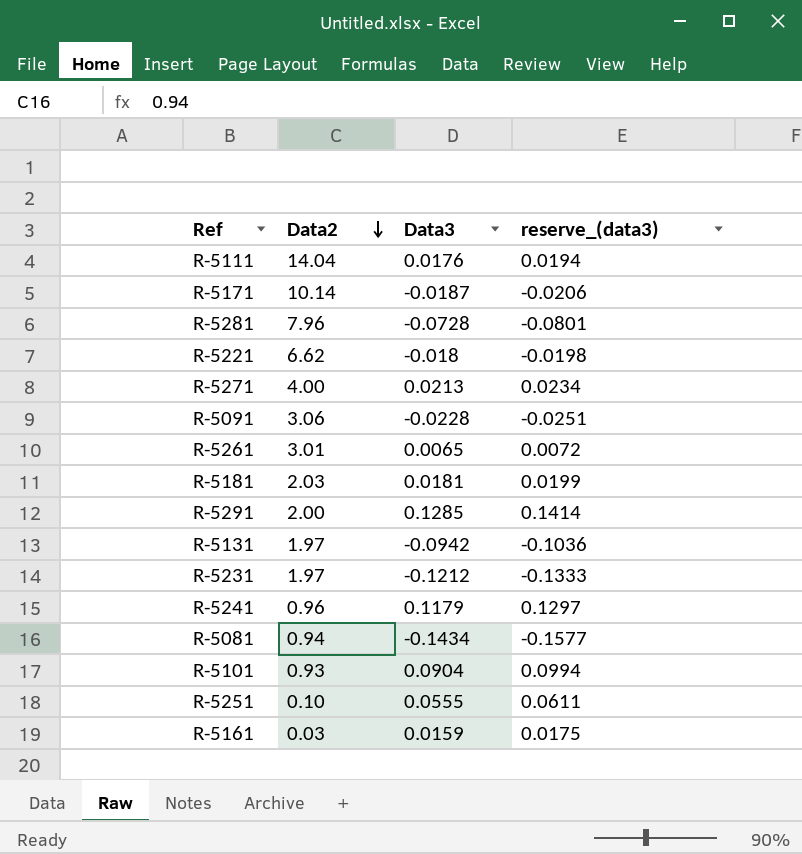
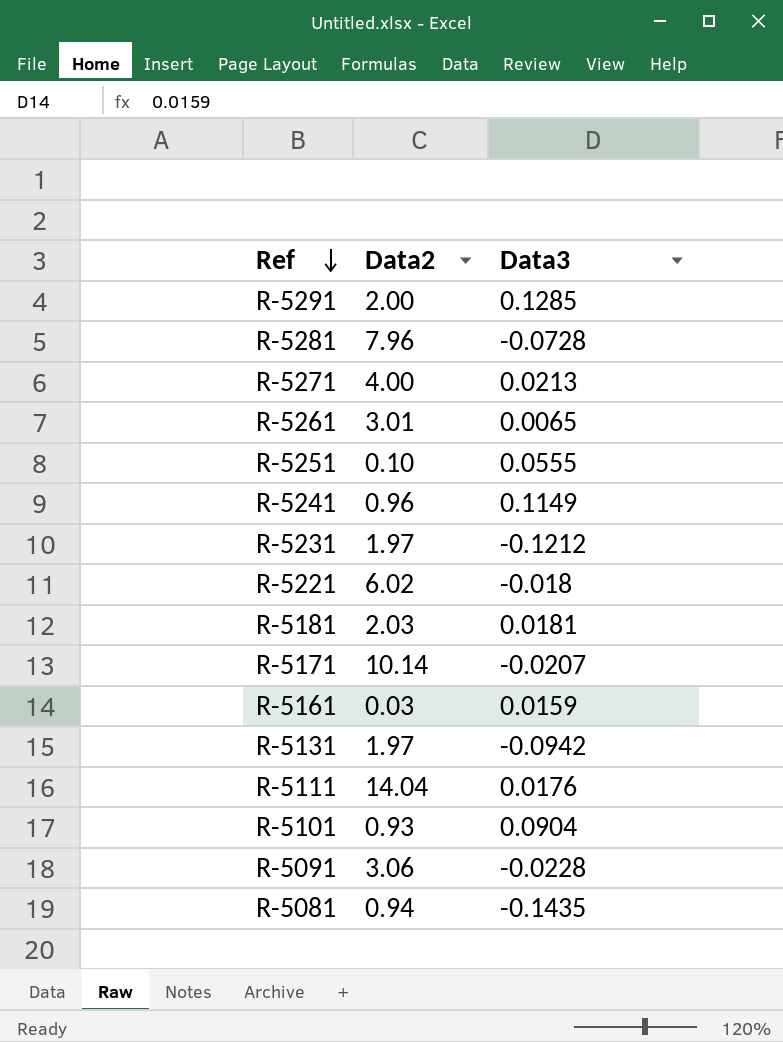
row order: Data2 descending -> Ref descending
column reserve_(data3) | formula: [Data3] * 1.1 -> none
R-5241 | Data3: 0.1179 -> 0.1149
R-5221 | Data2: 6.62 -> 6.02
R-5171 | Data3: -0.0187 -> -0.0207
R-5081 | Data3: -0.1434 -> -0.1435

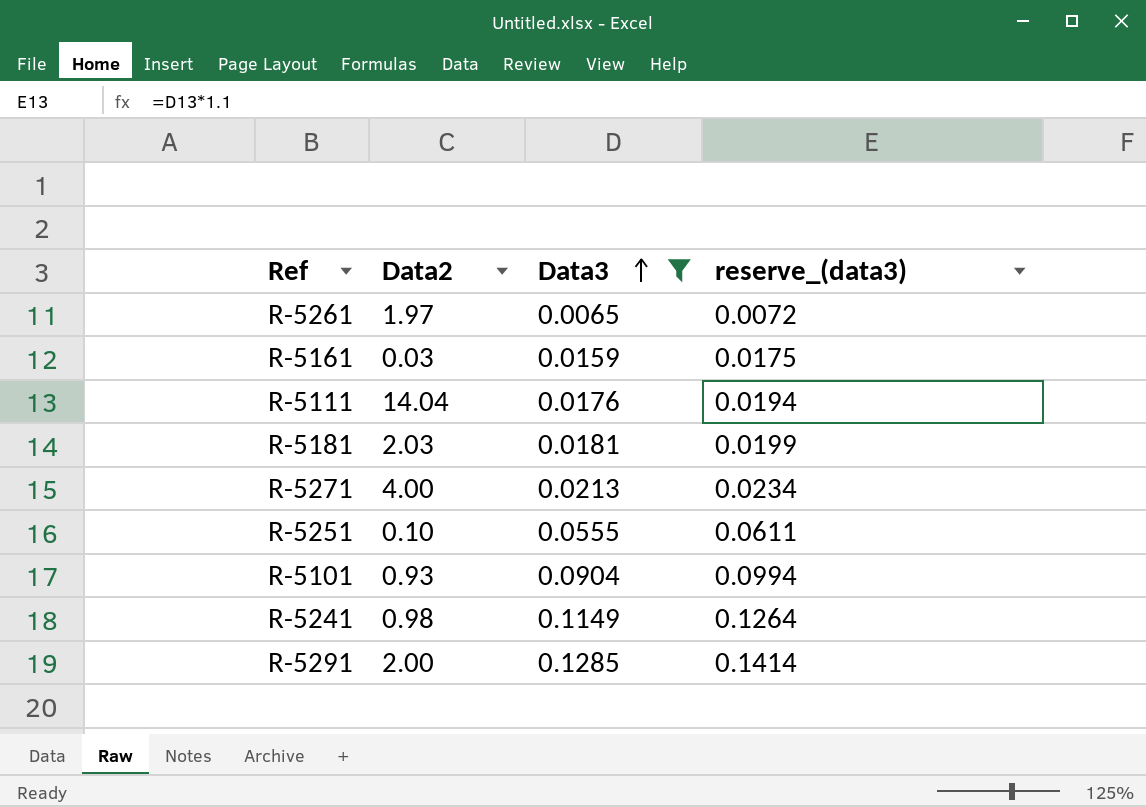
filter: none -> Data3 >= 0.0065
row order: Ref descending -> Data3 ascending
column reserve_(data3) | formula: none -> [Data3] * 1.1
R-5261 | Data2: 3.01 -> 1.97
R-5241 | Data2: 0.96 -> 0.98

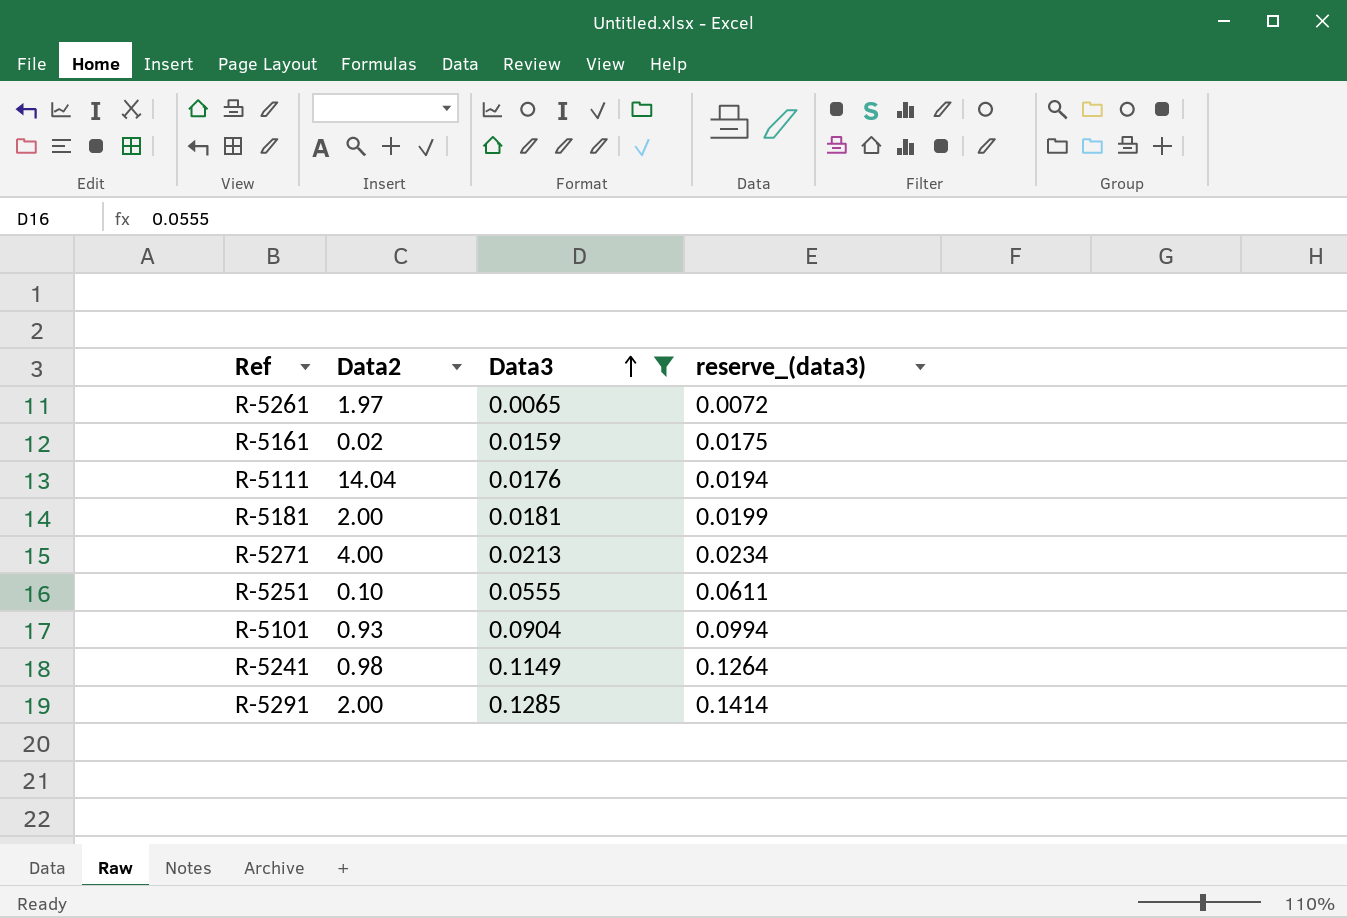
R-5161 | Data2: 0.03 -> 0.02
R-5181 | Data2: 2.03 -> 2.00

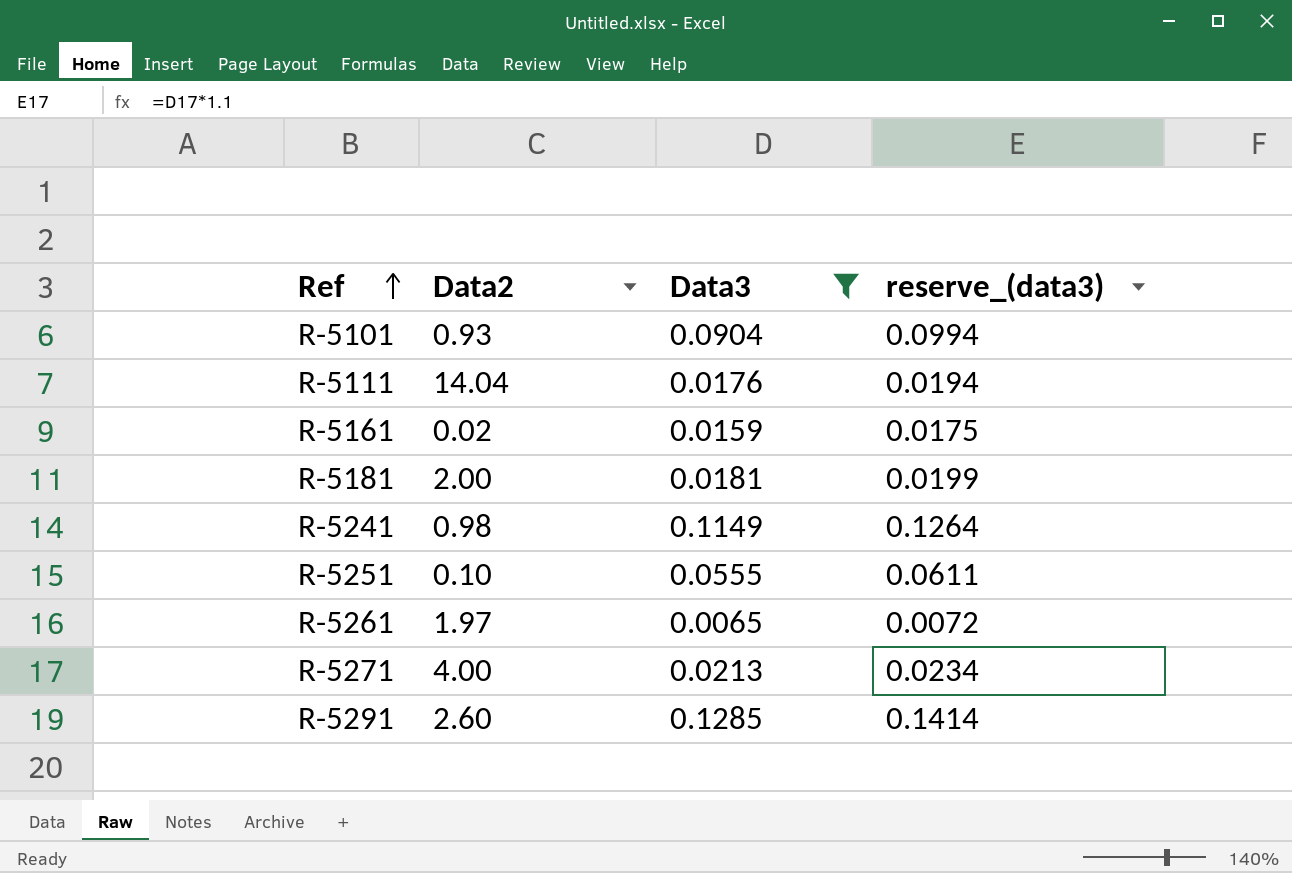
row order: Data3 ascending -> Ref ascending
R-5291 | Data2: 2.00 -> 2.60

